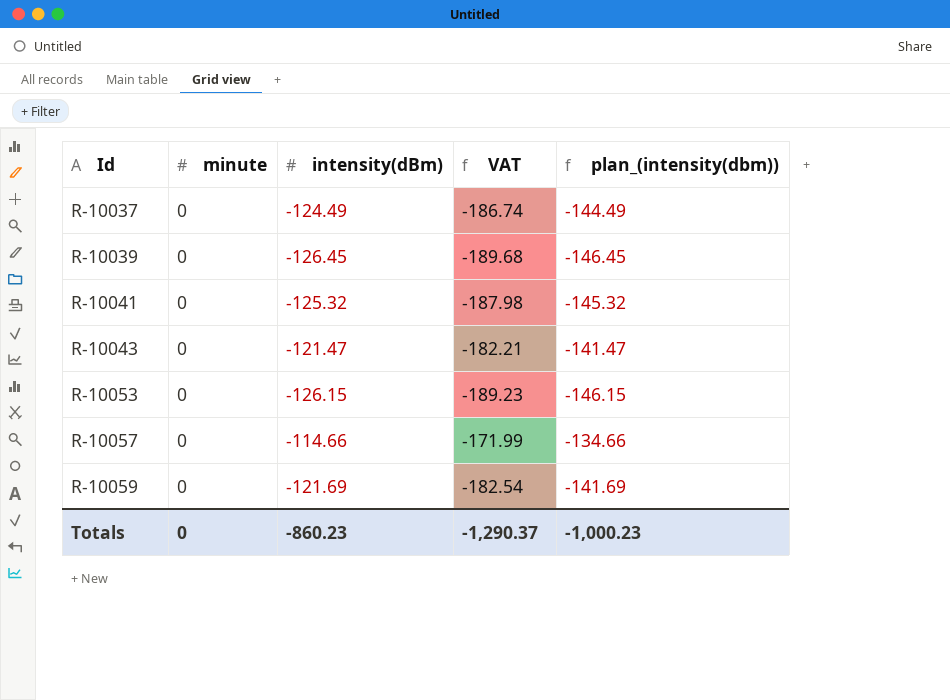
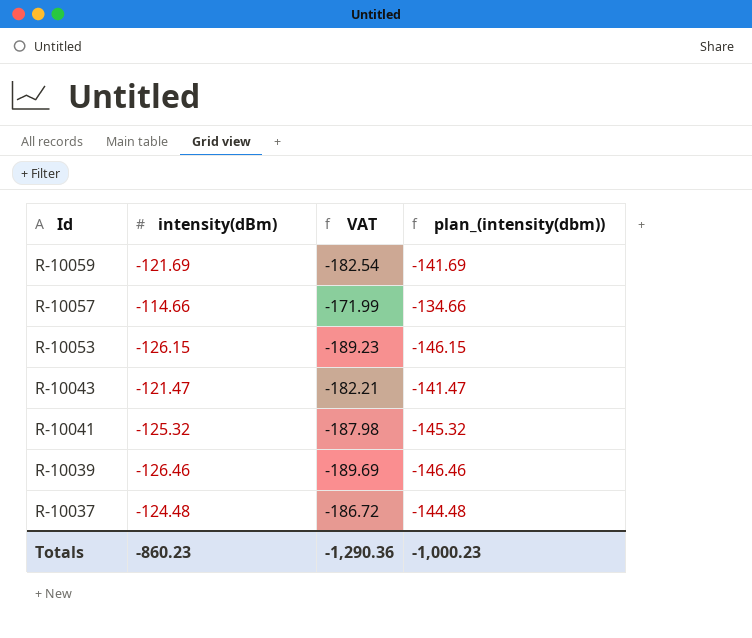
row order: Id ascending -> Id descending
column minute | position: 2 -> none
R-10039 | intensity(dBm): -126.45 -> -126.46
R-10039 | VAT: -189.68 -> -189.69
R-10039 | plan_(intensity(dbm)): -146.45 -> -146.46
R-10037 | intensity(dBm): -124.49 -> -124.48
R-10037 | VAT: -186.74 -> -186.72
R-10037 | plan_(intensity(dbm)): -144.49 -> -144.48
Totals | VAT: -1,290.37 -> -1,290.36

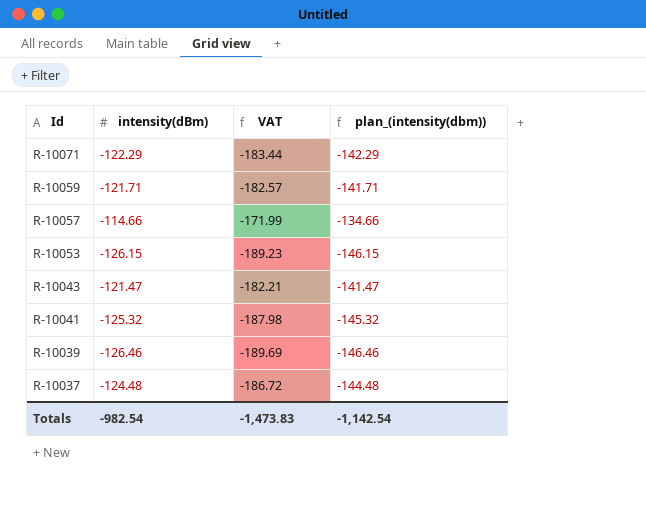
row R-10071: none -> -122.29 | -183.44 | -142.29
R-10059 | intensity(dBm): -121.69 -> -121.71
R-10059 | VAT: -182.54 -> -182.57
R-10059 | plan_(intensity(dbm)): -141.69 -> -141.71
Totals | intensity(dBm): -860.23 -> -982.54
Totals | VAT: -1,290.36 -> -1,473.83
Totals | plan_(intensity(dbm)): -1,000.23 -> -1,142.54

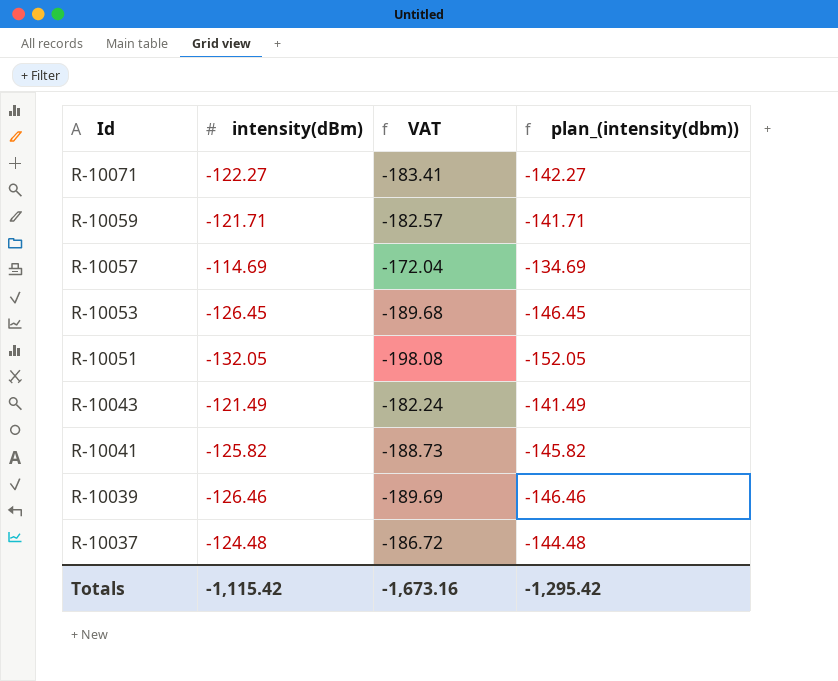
R-10071 | intensity(dBm): -122.29 -> -122.27
R-10071 | VAT: -183.44 -> -183.41
R-10071 | plan_(intensity(dbm)): -142.29 -> -142.27
R-10057 | intensity(dBm): -114.66 -> -114.69
R-10057 | VAT: -171.99 -> -172.04
R-10057 | plan_(intensity(dbm)): -134.66 -> -134.69
R-10053 | intensity(dBm): -126.15 -> -126.45
R-10053 | VAT: -189.23 -> -189.68
R-10053 | plan_(intensity(dbm)): -146.15 -> -146.45
row R-10051: none -> -132.05 | -198.08 | -152.05
R-10043 | intensity(dBm): -121.47 -> -121.49
R-10043 | VAT: -182.21 -> -182.24
R-10043 | plan_(intensity(dbm)): -141.47 -> -141.49
R-10041 | intensity(dBm): -125.32 -> -125.82
R-10041 | VAT: -187.98 -> -188.73
R-10041 | plan_(intensity(dbm)): -145.32 -> -145.82
Totals | intensity(dBm): -982.54 -> -1,115.42
Totals | VAT: -1,473.83 -> -1,673.16
Totals | plan_(intensity(dbm)): -1,142.54 -> -1,295.42

